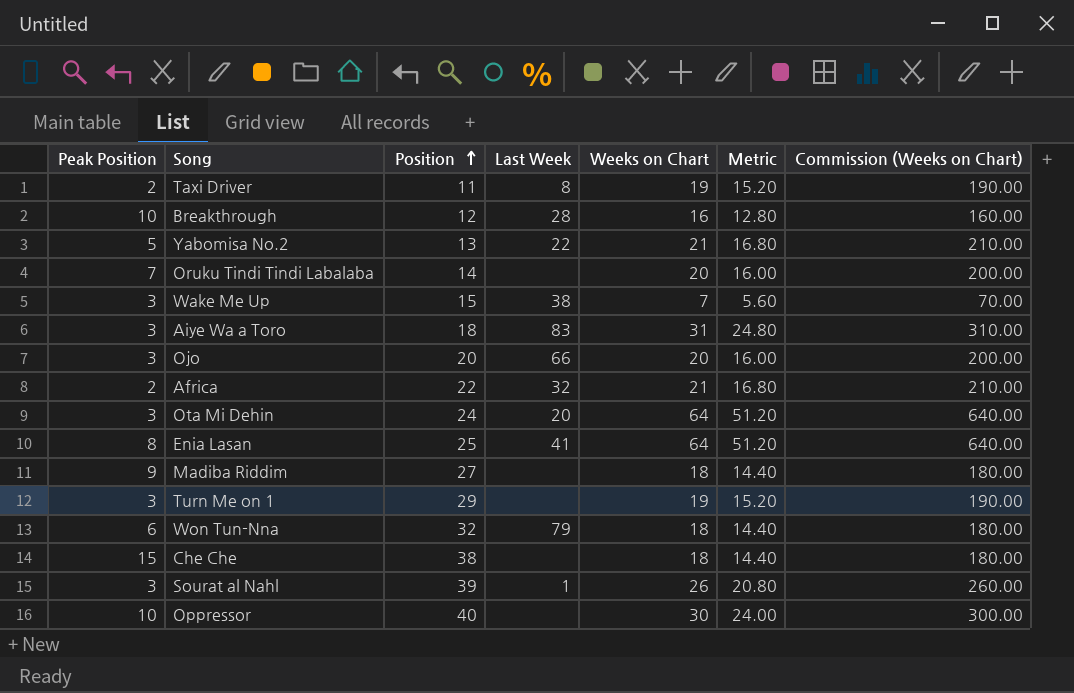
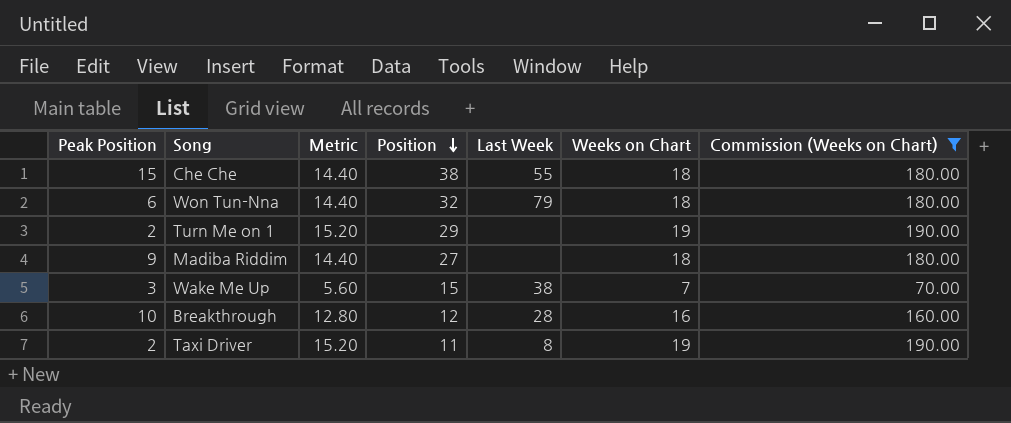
filter: none -> Commission (Weeks on Chart) <= 190.00
row order: Position ascending -> Position descending
column Metric | position: 6 -> 3
Che Che | Last Week: none -> 55
Turn Me on 1 | Peak Position: 3 -> 2

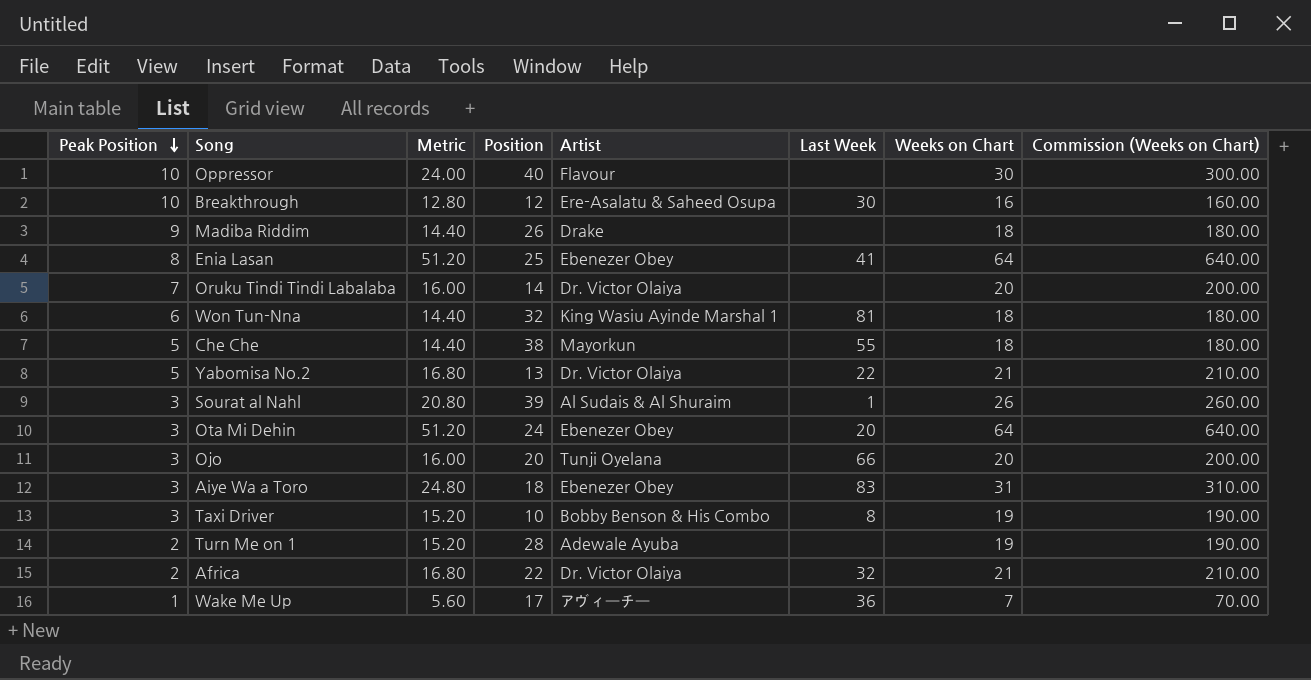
filter: Commission (Weeks on Chart) <= 190.00 -> none
row order: Position descending -> Peak Position descending
column Artist | position: none -> 5
Breakthrough | Last Week: 28 -> 30
Madiba Riddim | Position: 27 -> 26
Won Tun-Nna | Last Week: 79 -> 81
Che Che | Peak Position: 15 -> 5
Taxi Driver | Peak Position: 2 -> 3
Taxi Driver | Position: 11 -> 10
Turn Me on 1 | Position: 29 -> 28
Wake Me Up | Peak Position: 3 -> 1
Wake Me Up | Position: 15 -> 17
Wake Me Up | Last Week: 38 -> 36

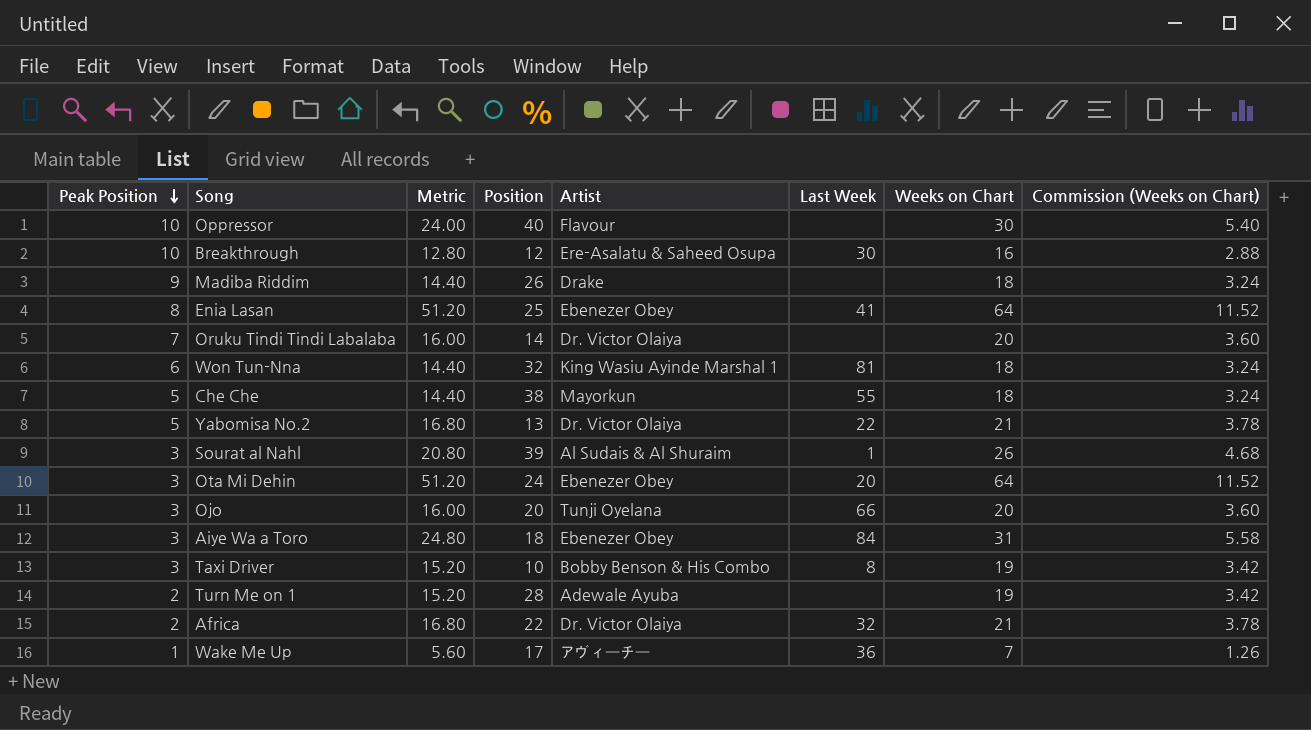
column Commission (Weeks on Chart) | formula: [Weeks on Chart] * 10 -> [Weeks on Chart] * 0.18
Aiye Wa a Toro | Last Week: 83 -> 84

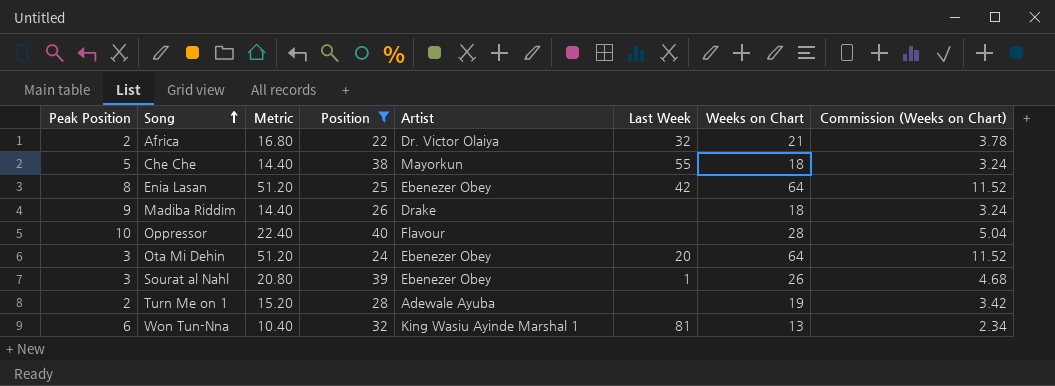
filter: none -> Position >= 22
row order: Peak Position descending -> Song ascending
Enia Lasan | Last Week: 41 -> 42
Oppressor | Metric: 24.00 -> 22.40
Oppressor | Weeks on Chart: 30 -> 28
Oppressor | Commission (Weeks on Chart): 5.40 -> 5.04
Sourat al Nahl | Artist: Al Sudais & Al Shuraim -> Ebenezer Obey
Won Tun-Nna | Metric: 14.40 -> 10.40
Won Tun-Nna | Weeks on Chart: 18 -> 13
Won Tun-Nna | Commission (Weeks on Chart): 3.24 -> 2.34

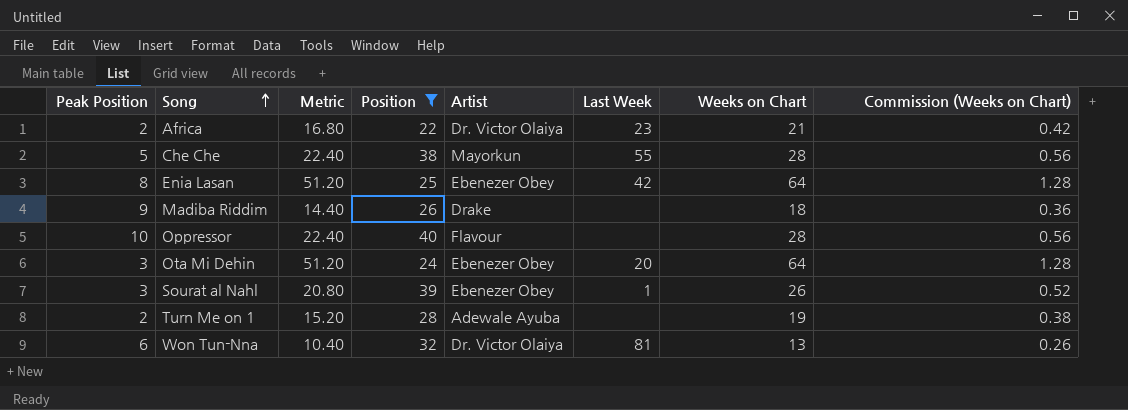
column Commission (Weeks on Chart) | formula: [Weeks on Chart] * 0.18 -> [Weeks on Chart] * 0.02
Africa | Last Week: 32 -> 23
Che Che | Metric: 14.40 -> 22.40
Che Che | Weeks on Chart: 18 -> 28
Won Tun-Nna | Artist: King Wasiu Ayinde Marshal 1 -> Dr. Victor Olaiya

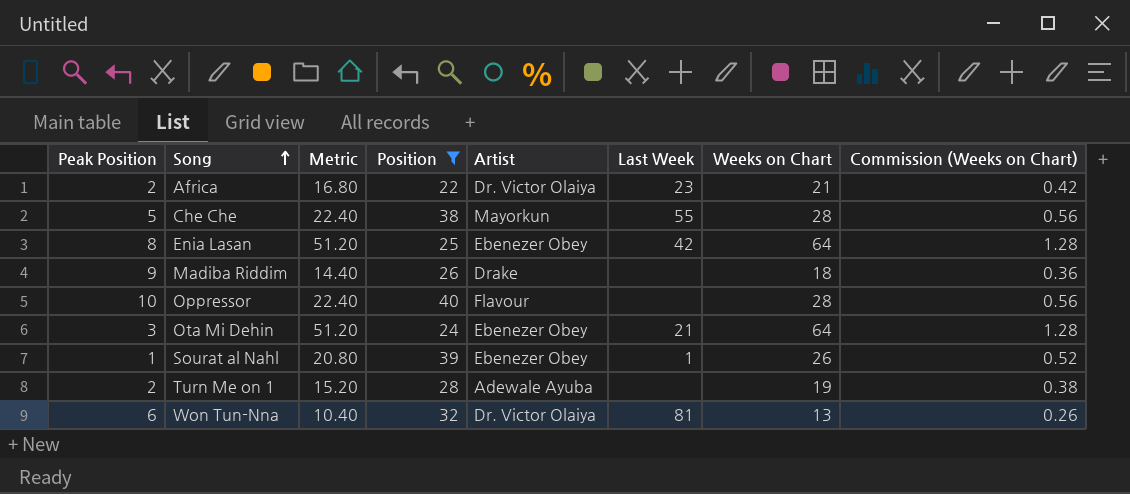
Ota Mi Dehin | Last Week: 20 -> 21
Sourat al Nahl | Peak Position: 3 -> 1

